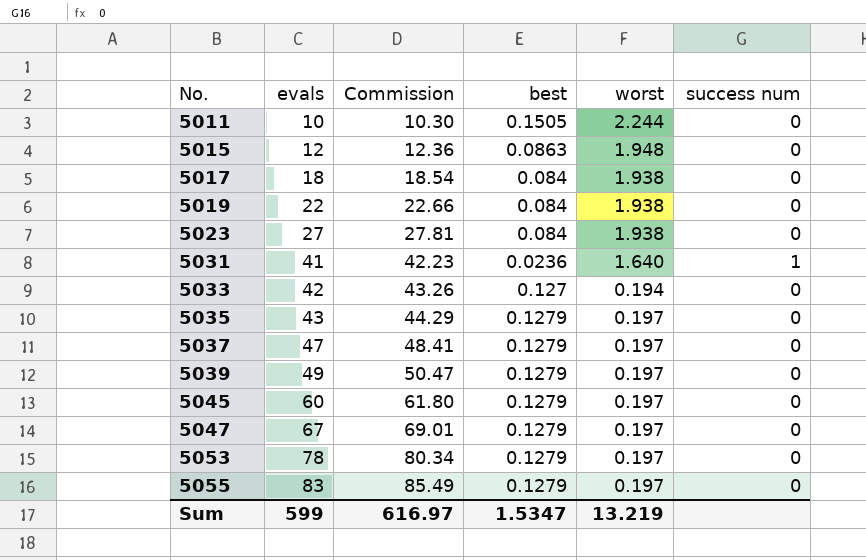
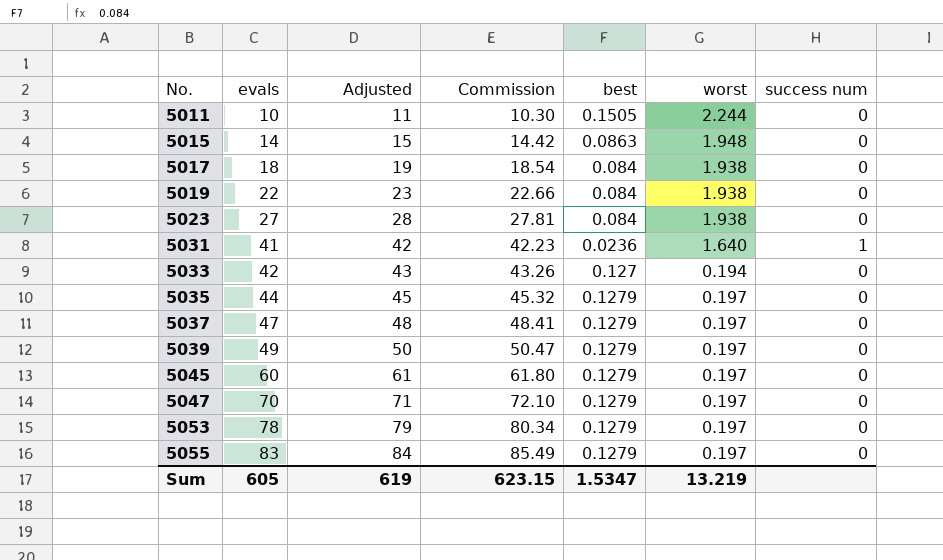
column Adjusted | formula: none -> [evals] + 1
5015 | evals: 12 -> 14
5015 | Commission: 12.36 -> 14.42
5035 | evals: 43 -> 44
5035 | Commission: 44.29 -> 45.32
5047 | evals: 67 -> 70
5047 | Commission: 69.01 -> 72.10
Sum | evals: 599 -> 605
Sum | Commission: 616.97 -> 623.15

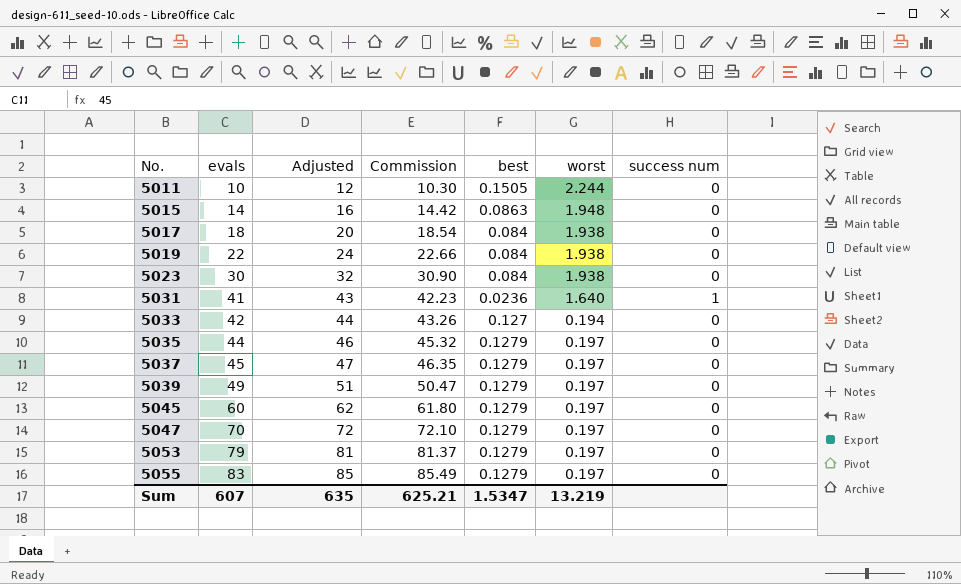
column Adjusted | formula: [evals] + 1 -> [evals] + 2
5023 | evals: 27 -> 30
5023 | Commission: 27.81 -> 30.90
5037 | evals: 47 -> 45
5037 | Commission: 48.41 -> 46.35
5053 | evals: 78 -> 79
5053 | Commission: 80.34 -> 81.37
Sum | evals: 605 -> 607
Sum | Adjusted: 619 -> 635
Sum | Commission: 623.15 -> 625.21

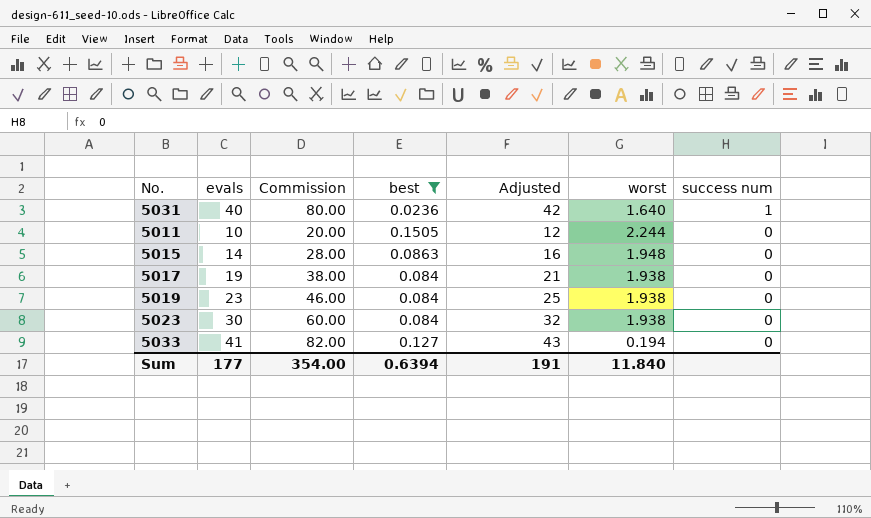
filter: none -> best != 0.1279
row order: No. ascending -> success num descending
column Commission | formula: [evals] * 1.03 -> [evals] * 2
column Adjusted | position: 3 -> 5
5031 | evals: 41 -> 40
5031 | Adjusted: 43 -> 42
5017 | evals: 18 -> 19
5017 | Adjusted: 20 -> 21
5019 | evals: 22 -> 23
5019 | Adjusted: 24 -> 25
5033 | evals: 42 -> 41
5033 | Adjusted: 44 -> 43
Sum | evals: 607 -> 177
Sum | Commission: 625.21 -> 354.00
Sum | best: 1.5347 -> 0.6394
Sum | Adjusted: 635 -> 191
Sum | worst: 13.219 -> 11.840

